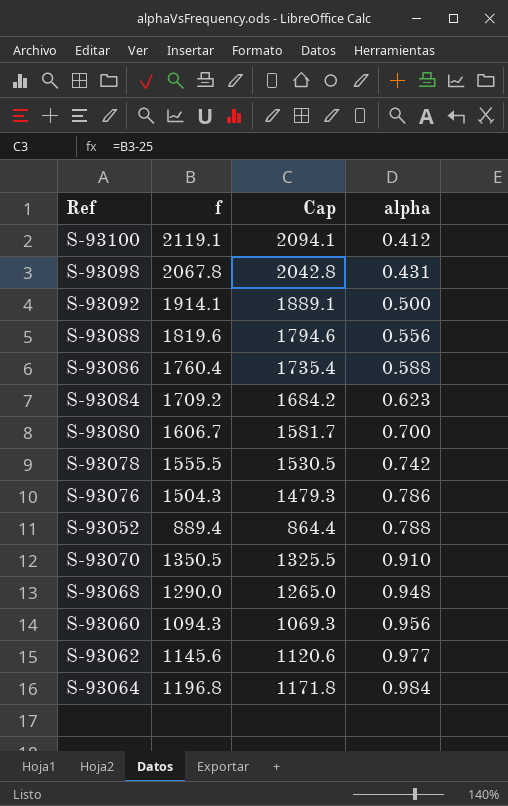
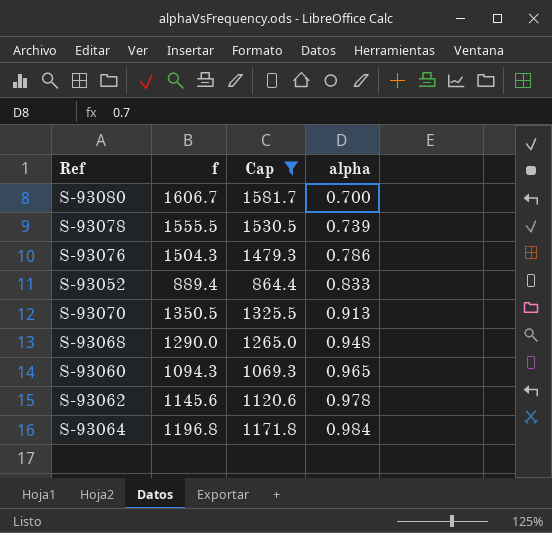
filter: none -> Cap <= 1581.7
S-93078 | alpha: 0.742 -> 0.739
S-93052 | alpha: 0.788 -> 0.833
S-93070 | alpha: 0.910 -> 0.913
S-93060 | alpha: 0.956 -> 0.965
S-93062 | alpha: 0.977 -> 0.978

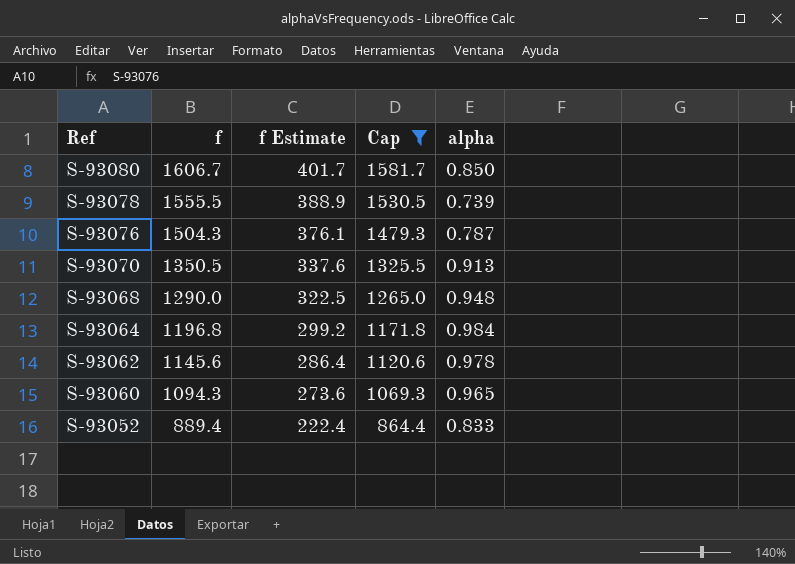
row order: alpha ascending -> Ref descending
column f Estimate | formula: none -> [f] * 0.25
S-93080 | alpha: 0.700 -> 0.850
S-93076 | alpha: 0.786 -> 0.787

